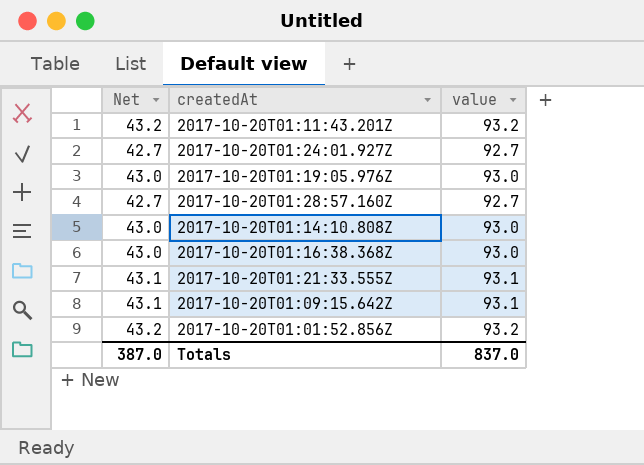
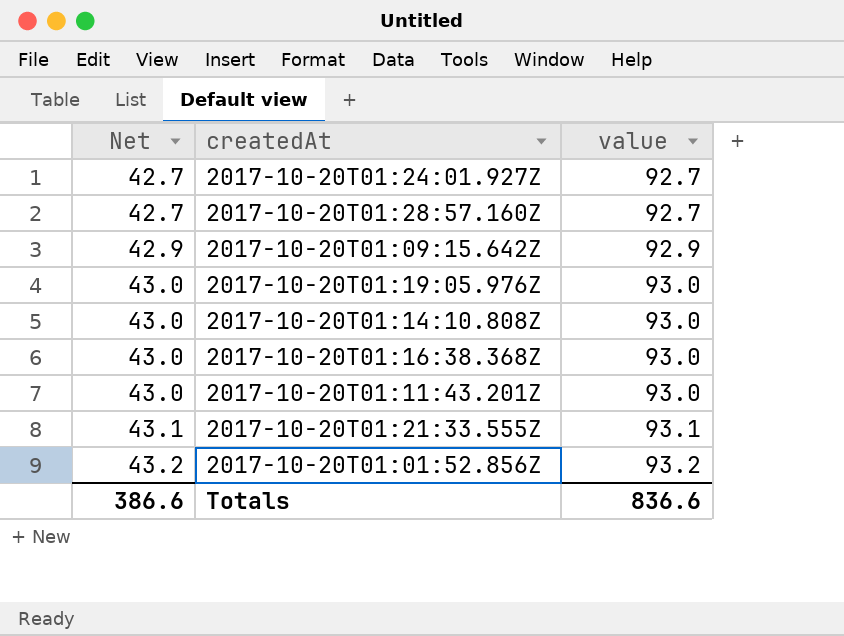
row order: none -> Net ascending
2017-10-20T01:09:15.642Z | Net: 43.1 -> 42.9
2017-10-20T01:09:15.642Z | value: 93.1 -> 92.9
2017-10-20T01:11:43.201Z | Net: 43.2 -> 43.0
2017-10-20T01:11:43.201Z | value: 93.2 -> 93.0
Totals | Net: 387.0 -> 386.6
Totals | value: 837.0 -> 836.6

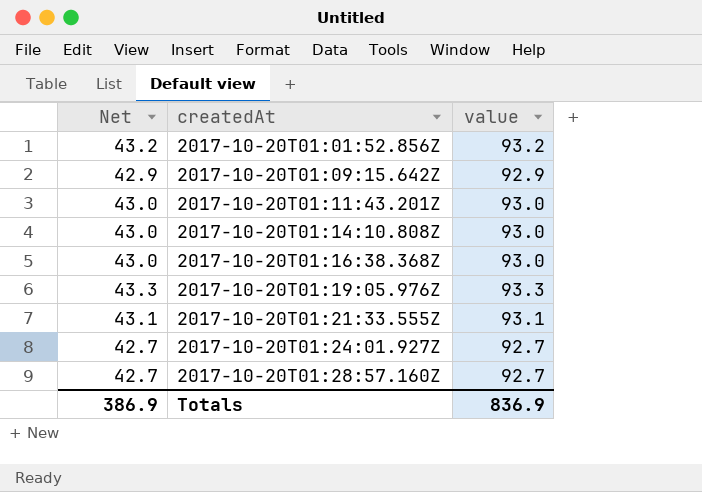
row order: Net ascending -> createdAt ascending
2017-10-20T01:19:05.976Z | Net: 43.0 -> 43.3
2017-10-20T01:19:05.976Z | value: 93.0 -> 93.3
Totals | Net: 386.6 -> 386.9
Totals | value: 836.6 -> 836.9

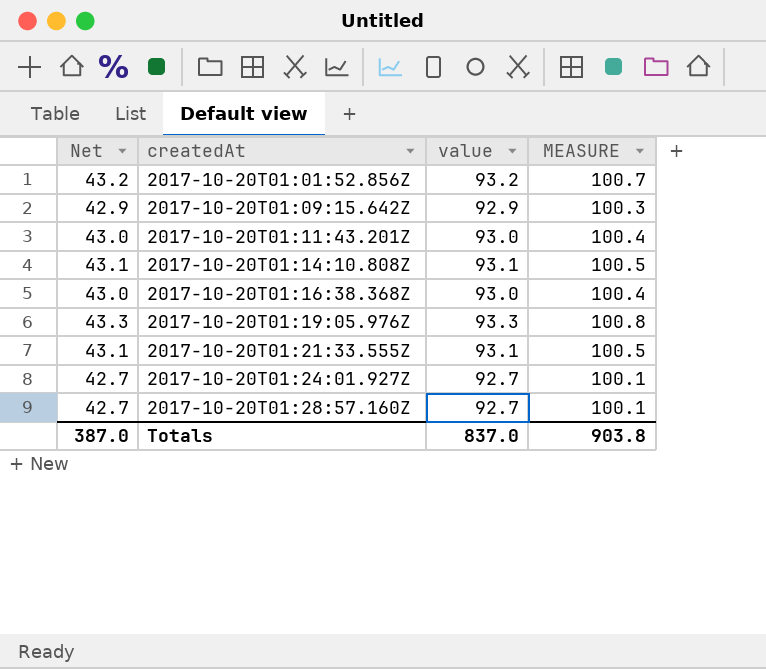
column MEASURE | formula: none -> [value] * 1.08
2017-10-20T01:14:10.808Z | Net: 43.0 -> 43.1
2017-10-20T01:14:10.808Z | value: 93.0 -> 93.1
Totals | Net: 386.9 -> 387.0
Totals | value: 836.9 -> 837.0

